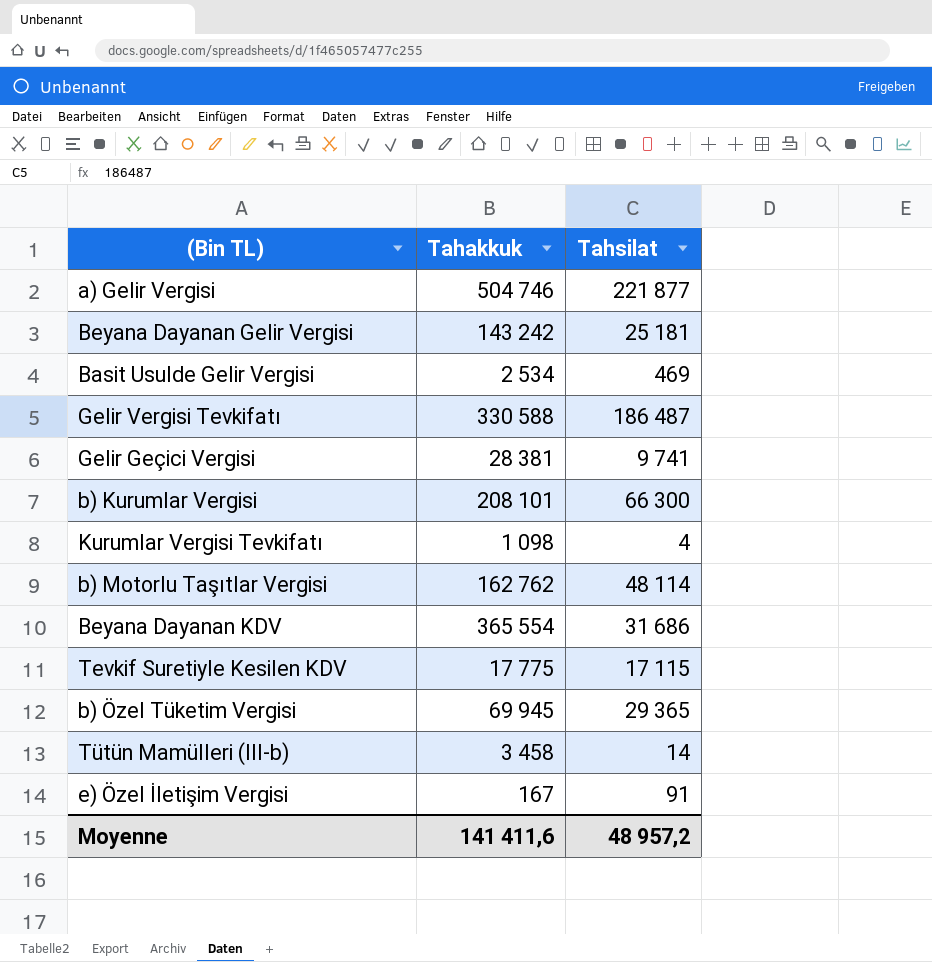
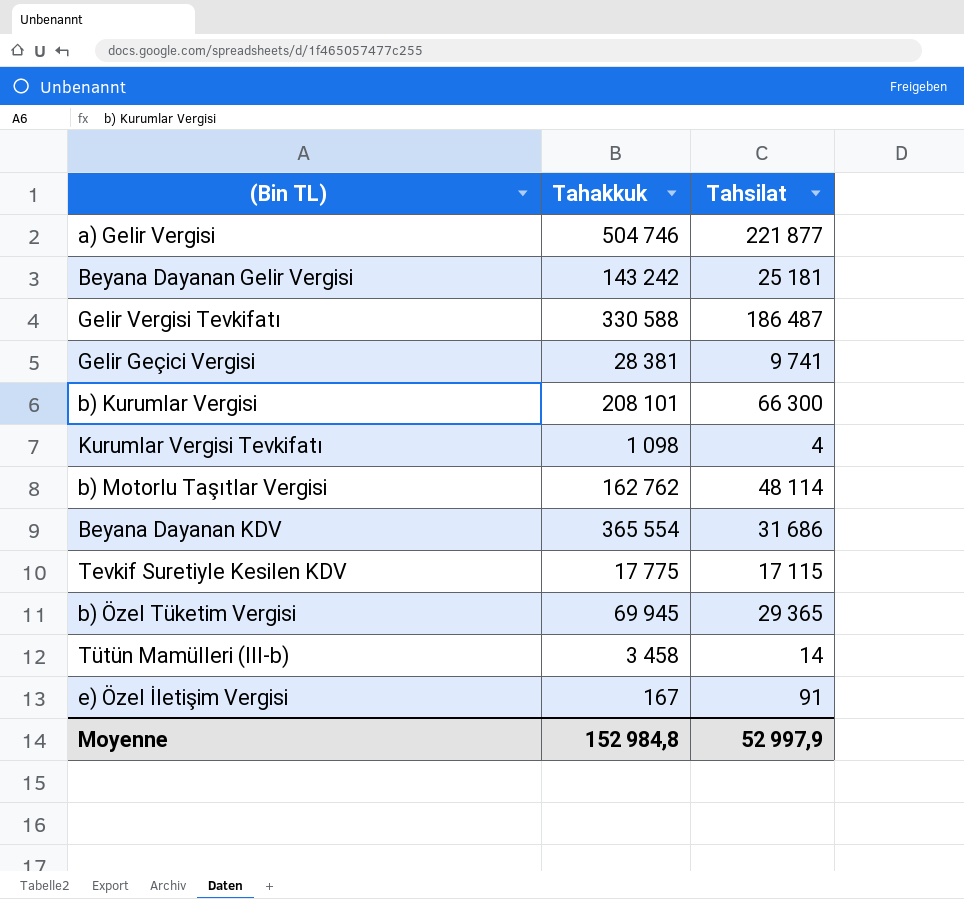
row Basit Usulde Gelir Vergisi: 2 534 | 469 -> none
Moyenne | Tahakkuk: 141 411,6 -> 152 984,8
Moyenne | Tahsilat: 48 957,2 -> 52 997,9

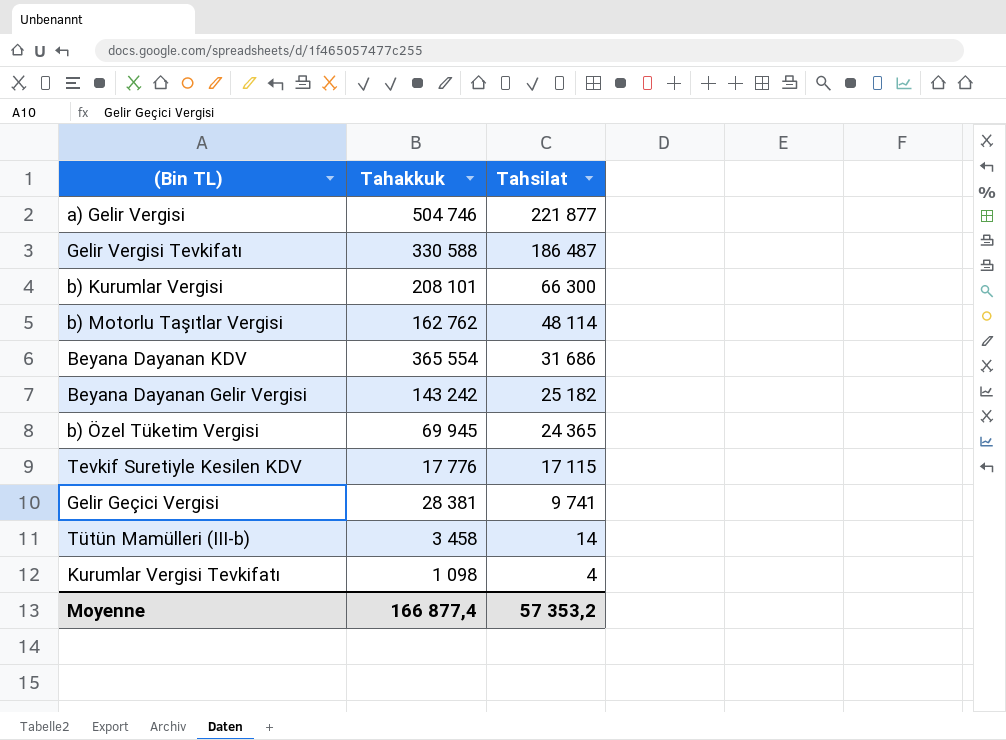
row order: none -> Tahsilat descending
row e) Özel İletişim Vergisi: 167 | 91 -> none
Beyana Dayanan Gelir Vergisi | Tahsilat: 25 181 -> 25 182
b) Özel Tüketim Vergisi | Tahsilat: 29 365 -> 24 365
Tevkif Suretiyle Kesilen KDV | Tahakkuk: 17 775 -> 17 776
Moyenne | Tahakkuk: 152 984,8 -> 166 877,4
Moyenne | Tahsilat: 52 997,9 -> 57 353,2

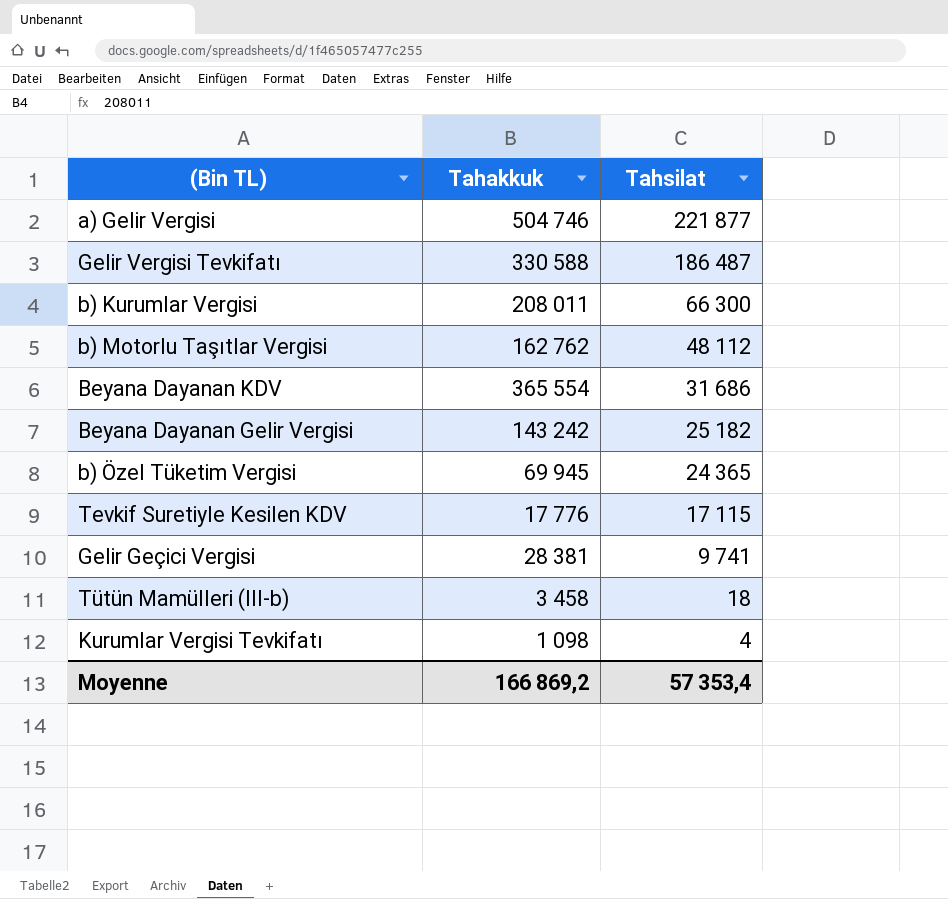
b) Kurumlar Vergisi | Tahakkuk: 208 101 -> 208 011
b) Motorlu Taşıtlar Vergisi | Tahsilat: 48 114 -> 48 112
Tütün Mamülleri (III-b) | Tahsilat: 14 -> 18
Moyenne | Tahakkuk: 166 877,4 -> 166 869,2
Moyenne | Tahsilat: 57 353,2 -> 57 353,4

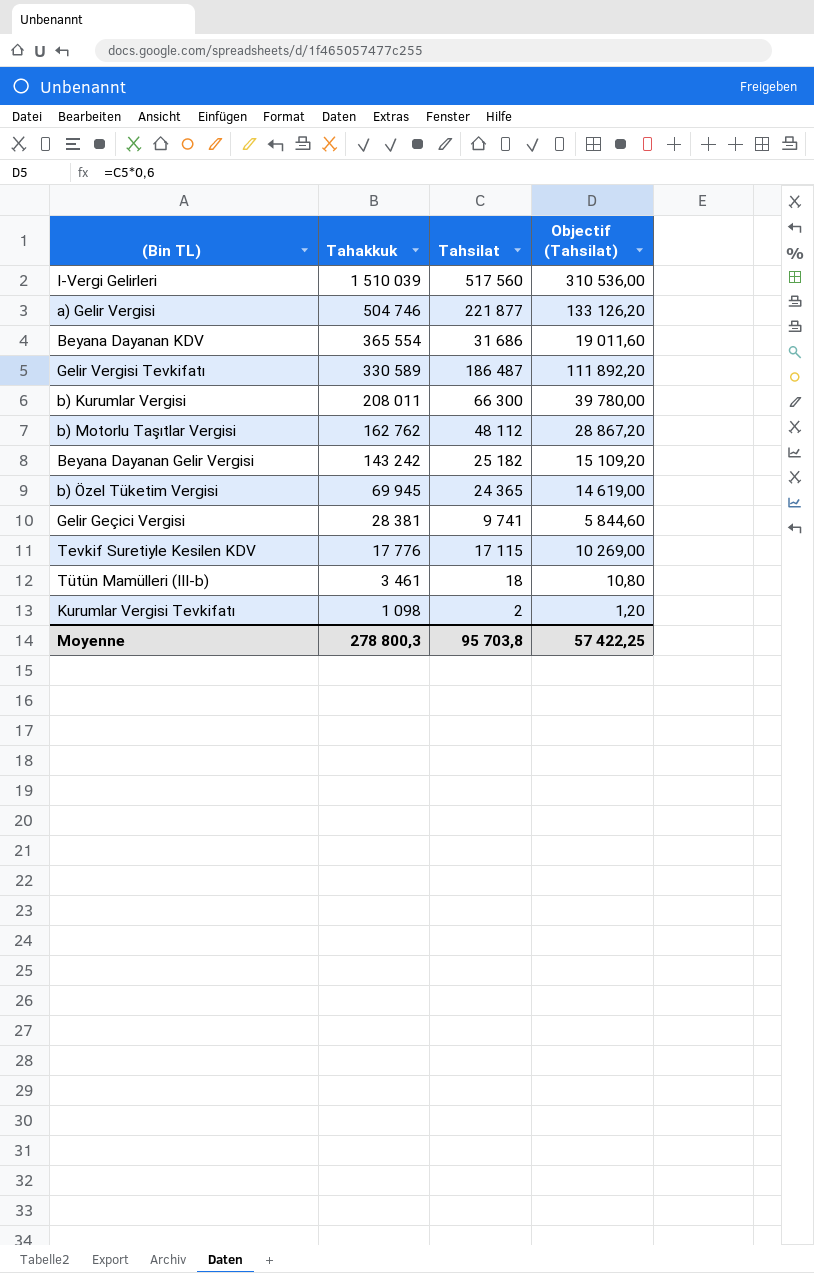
row order: Tahsilat descending -> Tahakkuk descending
column Objectif (Tahsilat) | formula: none -> [Tahsilat] * 0,6
row I-Vergi Gelirleri: none -> 1 510 039 | 517 560 | 310 536,00
Gelir Vergisi Tevkifatı | Tahakkuk: 330 588 -> 330 589
Tütün Mamülleri (III-b) | Tahakkuk: 3 458 -> 3 461
Kurumlar Vergisi Tevkifatı | Tahsilat: 4 -> 2
Moyenne | Tahakkuk: 166 869,2 -> 278 800,3
Moyenne | Tahsilat: 57 353,4 -> 95 703,8

